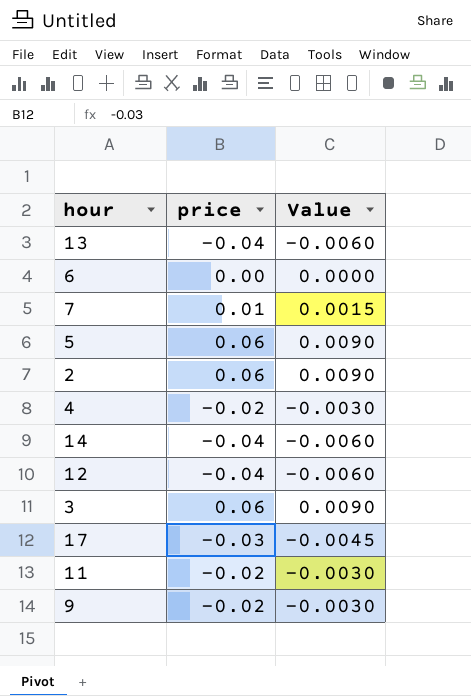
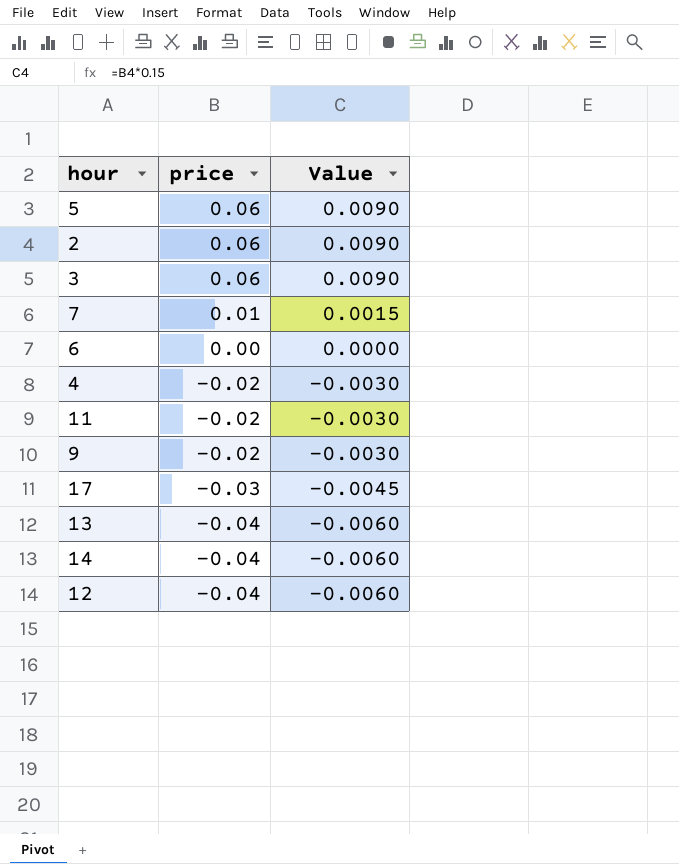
row order: none -> price descending

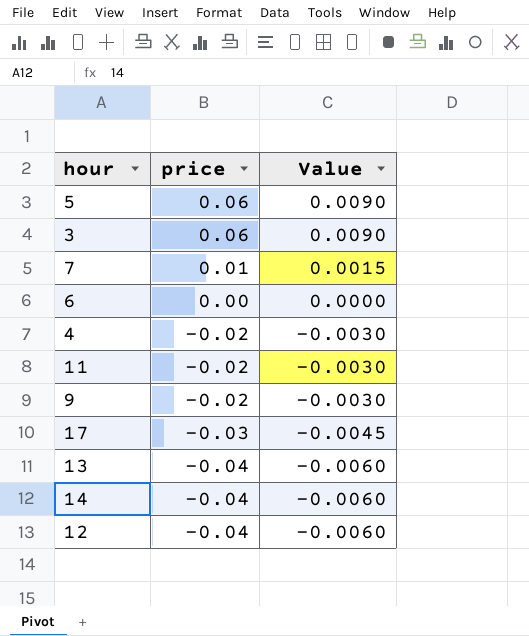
row 2: 0.06 | 0.0090 -> none

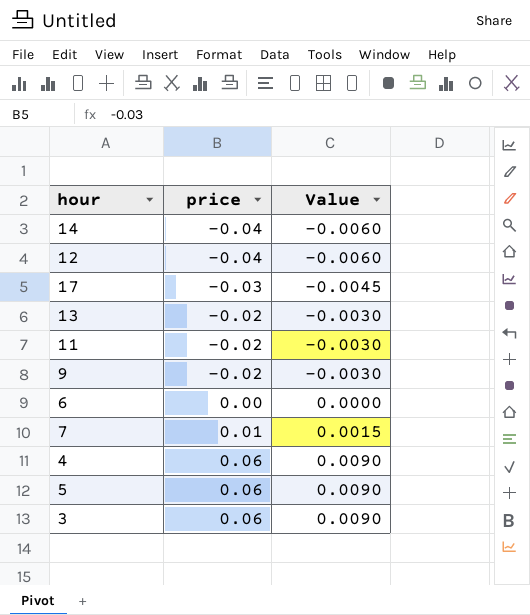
row order: price descending -> price ascending
13 | price: -0.04 -> -0.02
13 | Value: -0.0060 -> -0.0030
4 | price: -0.02 -> 0.06
4 | Value: -0.0030 -> 0.0090

